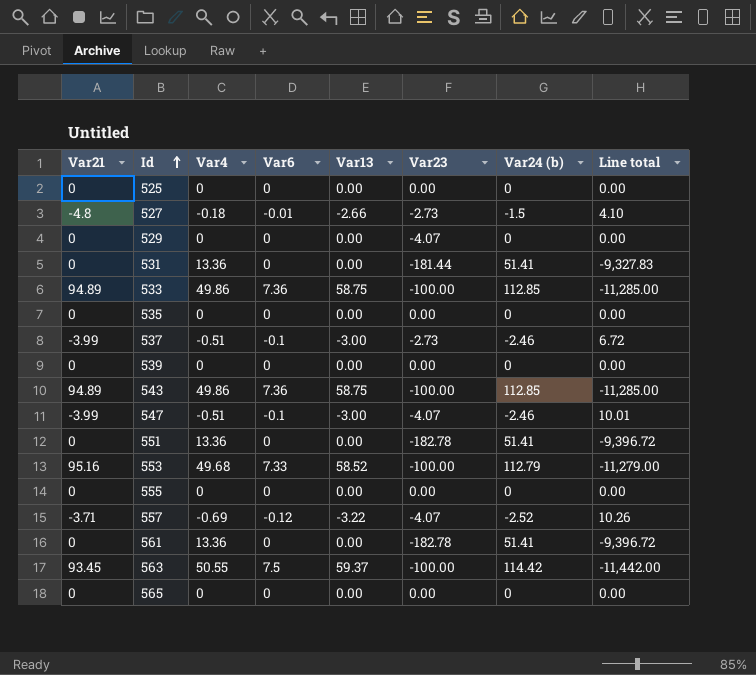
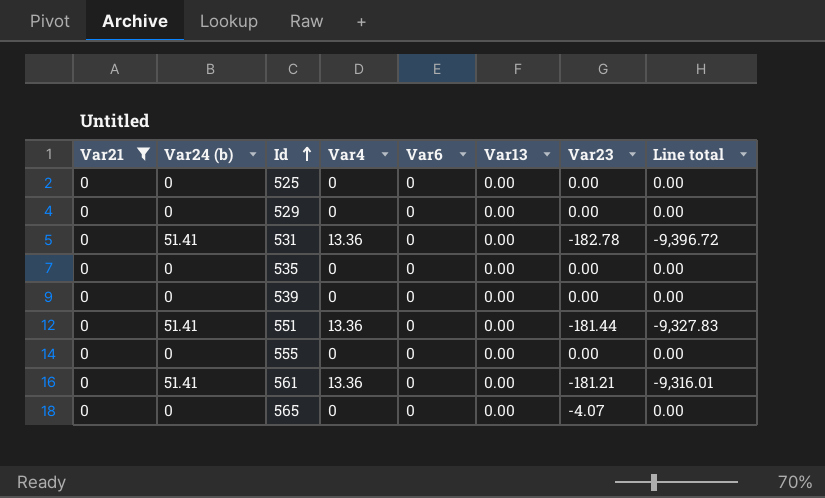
filter: none -> Var21 = 0
column Var24 (b) | position: 7 -> 2
529 | Var23: -4.07 -> 0.00
531 | Var23: -181.44 -> -182.78
531 | Line total: -9,327.83 -> -9,396.72
551 | Var23: -182.78 -> -181.44
551 | Line total: -9,396.72 -> -9,327.83
561 | Var23: -182.78 -> -181.21
561 | Line total: -9,396.72 -> -9,316.01
565 | Var23: 0.00 -> -4.07

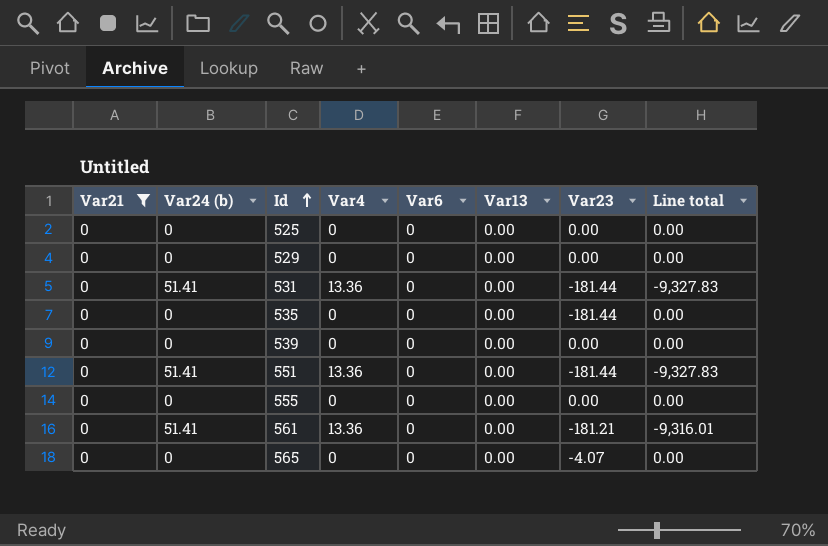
531 | Var23: -182.78 -> -181.44
531 | Line total: -9,396.72 -> -9,327.83
535 | Var23: 0.00 -> -181.44

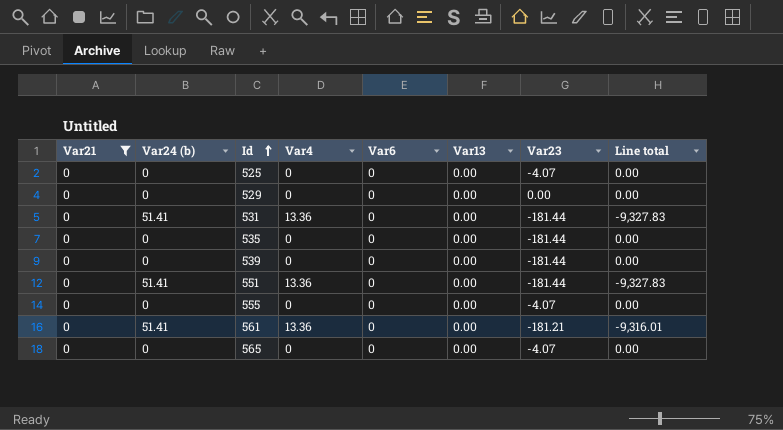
525 | Var23: 0.00 -> -4.07
539 | Var23: 0.00 -> -181.44
555 | Var23: 0.00 -> -4.07

